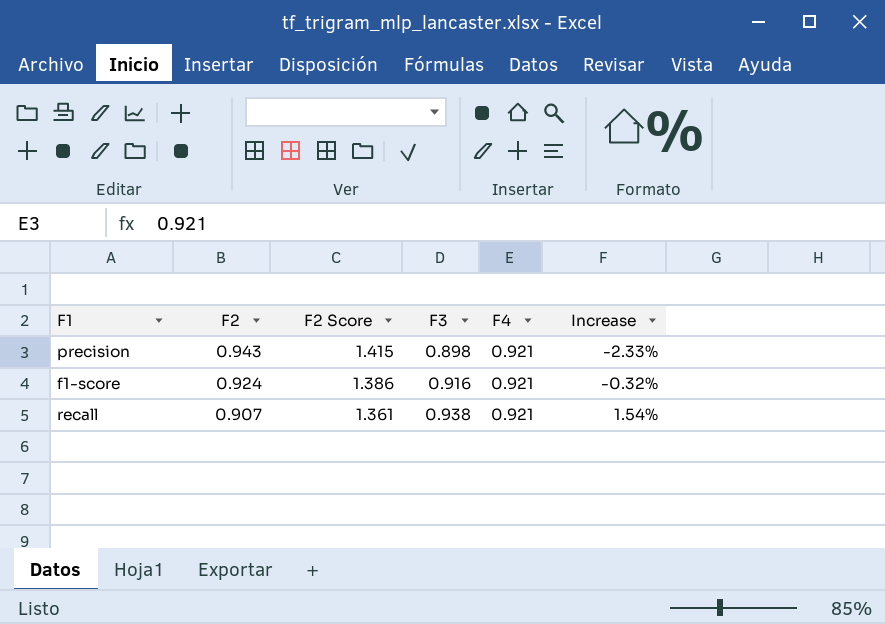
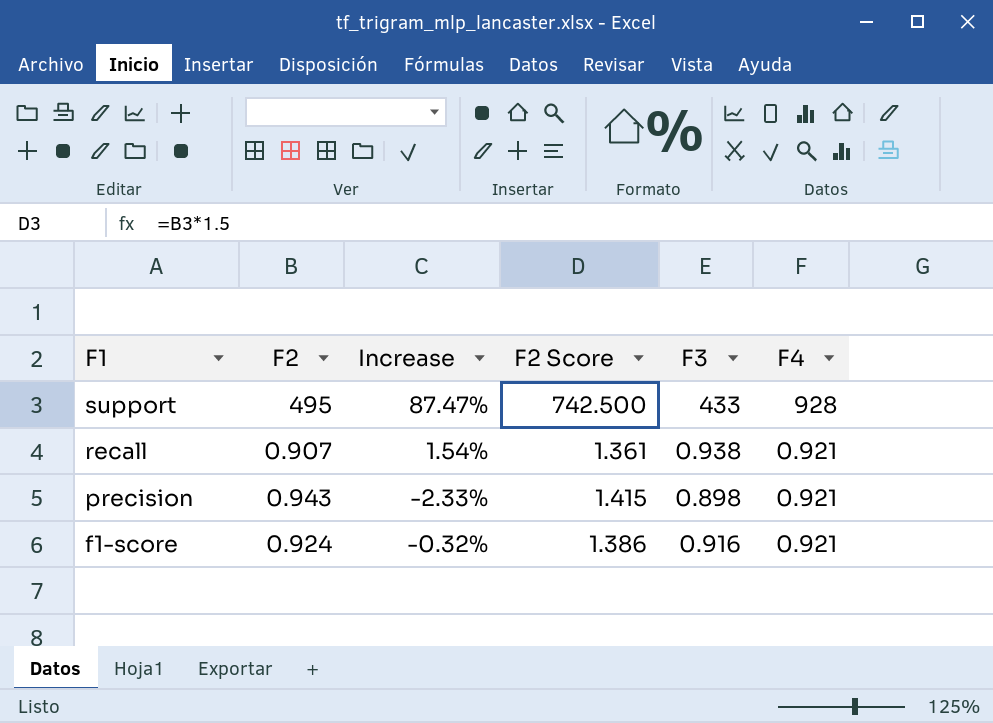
row order: F2 descending -> F1 descending
column Increase | position: 6 -> 3
row support: none -> 495 | 87.47% | 742.500 | 433 | 928

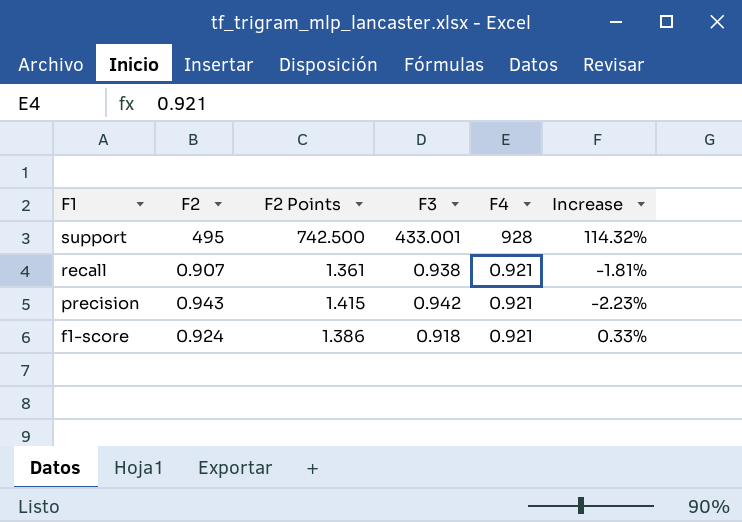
column name: F2 Score -> F2 Points
column Increase | formula: ([F4] - [F2]) / [F2] -> ([F4] - [F3]) / [F3]
column Increase | position: 3 -> 6
support | F3: 433 -> 433.001
precision | F3: 0.898 -> 0.942
f1-score | F3: 0.916 -> 0.918

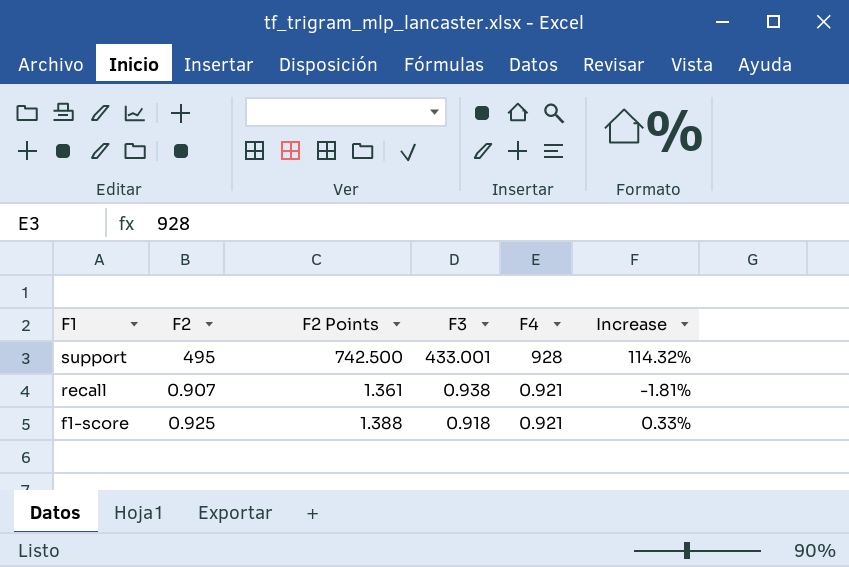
row precision: 0.943 | 1.415 | 0.942 | 0.921 | -2.23% -> none
f1-score | F2: 0.924 -> 0.925
f1-score | F2 Points: 1.386 -> 1.388

